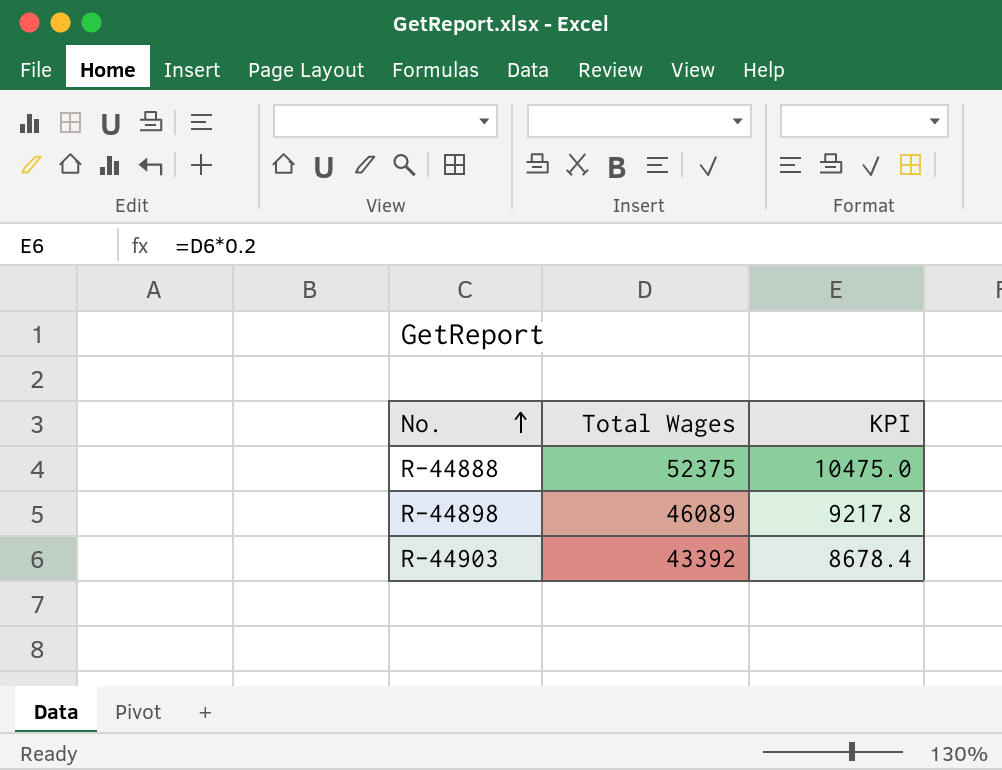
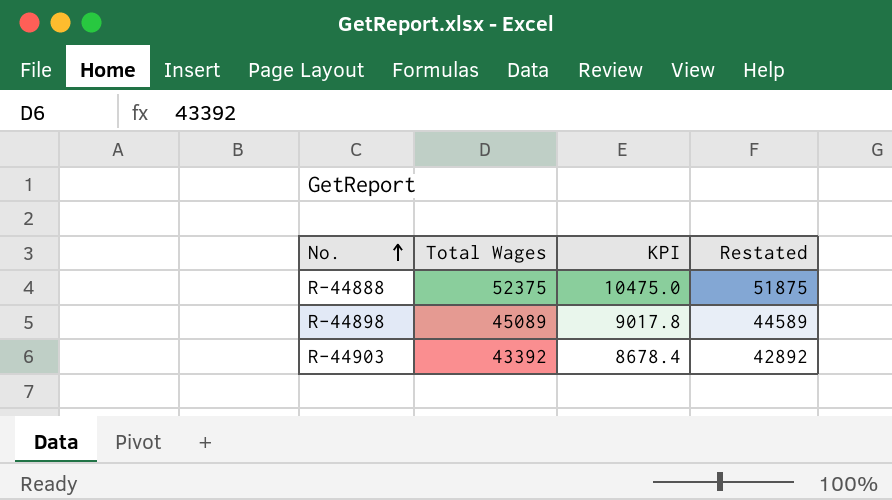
column Restated | formula: none -> [Total Wages] - 500
R-44898 | Total Wages: 46089 -> 45089
R-44898 | KPI: 9217.8 -> 9017.8

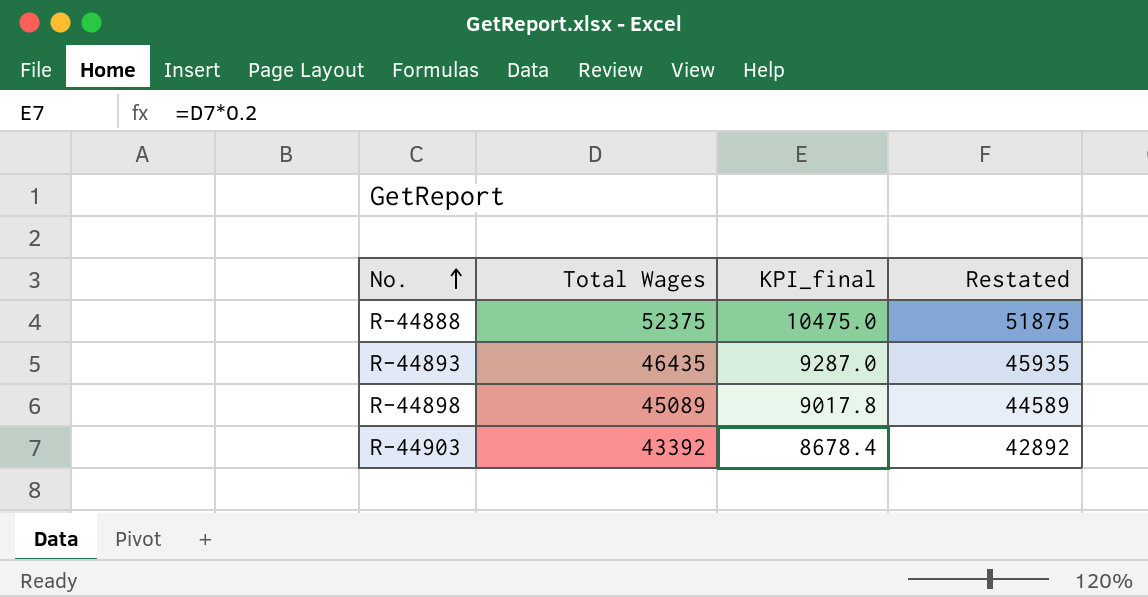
column name: KPI -> KPI_final
row R-44893: none -> 46435 | 9287.0 | 45935

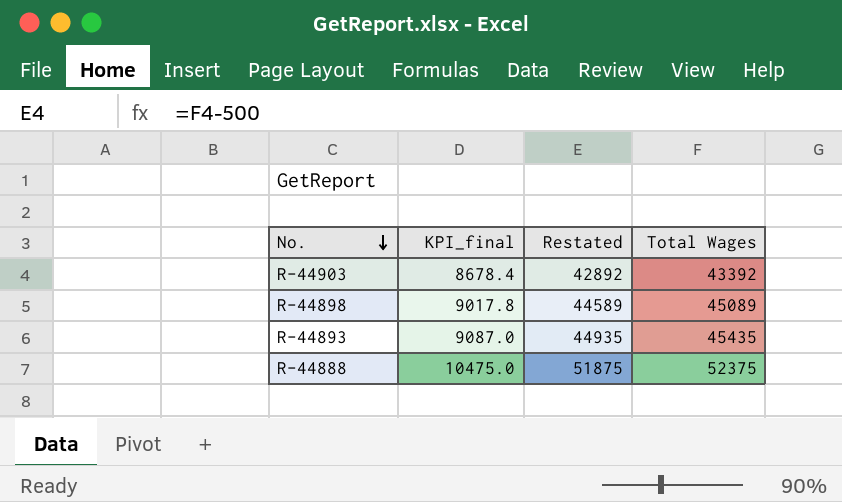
row order: No. ascending -> No. descending
column Total Wages | position: 2 -> 4
R-44893 | KPI_final: 9287.0 -> 9087.0
R-44893 | Restated: 45935 -> 44935
R-44893 | Total Wages: 46435 -> 45435

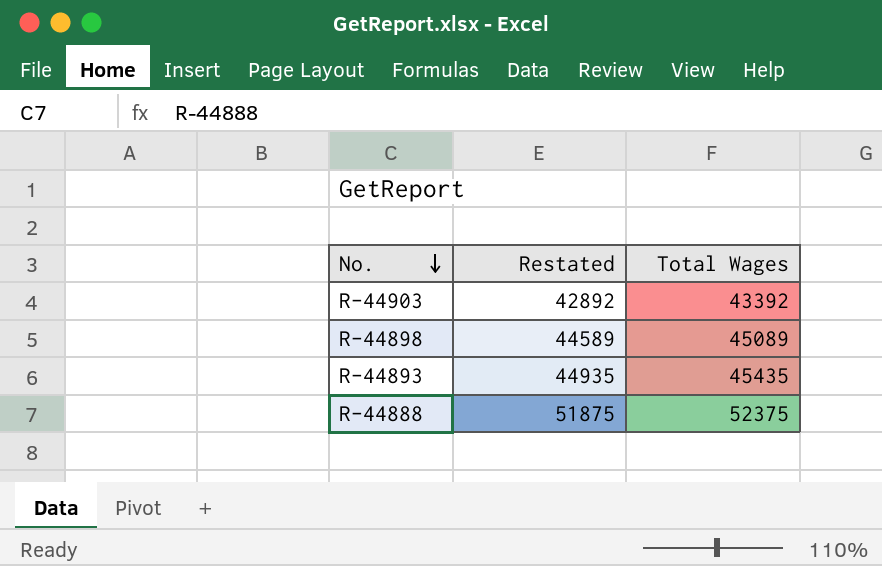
column KPI_final | formula: [Total Wages] * 0.2 -> none

